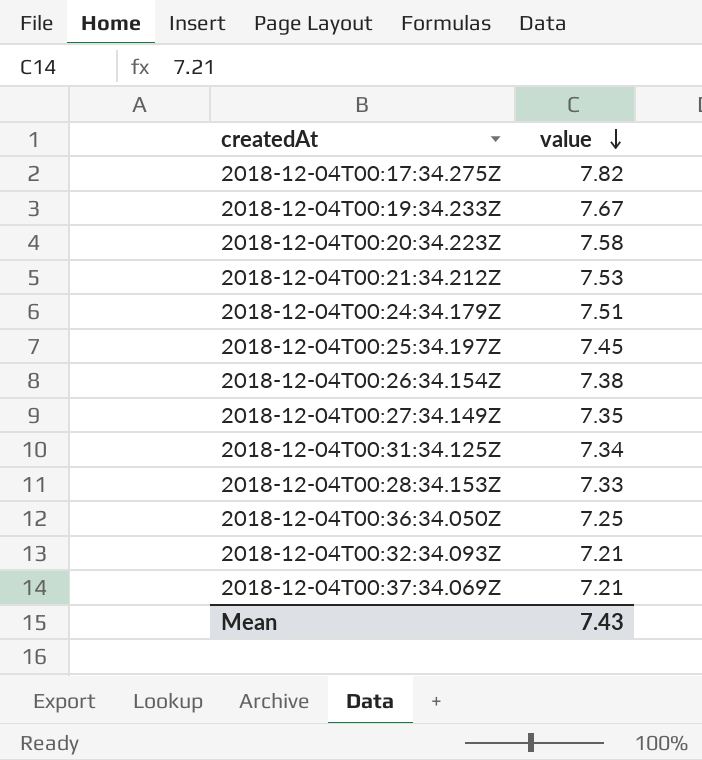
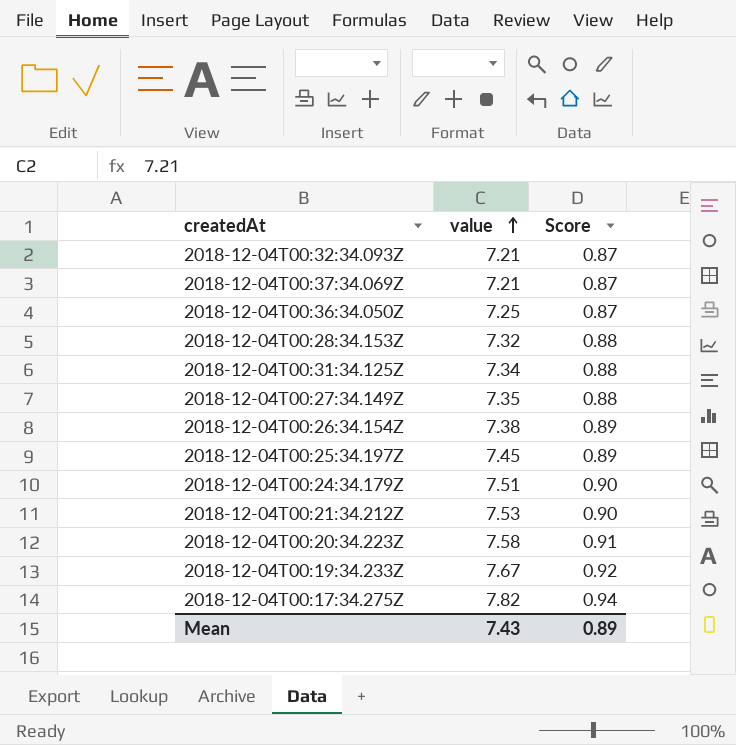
row order: value descending -> value ascending
column Score | formula: none -> [value] * 0.12
2018-12-04T00:28:34.153Z | value: 7.33 -> 7.32

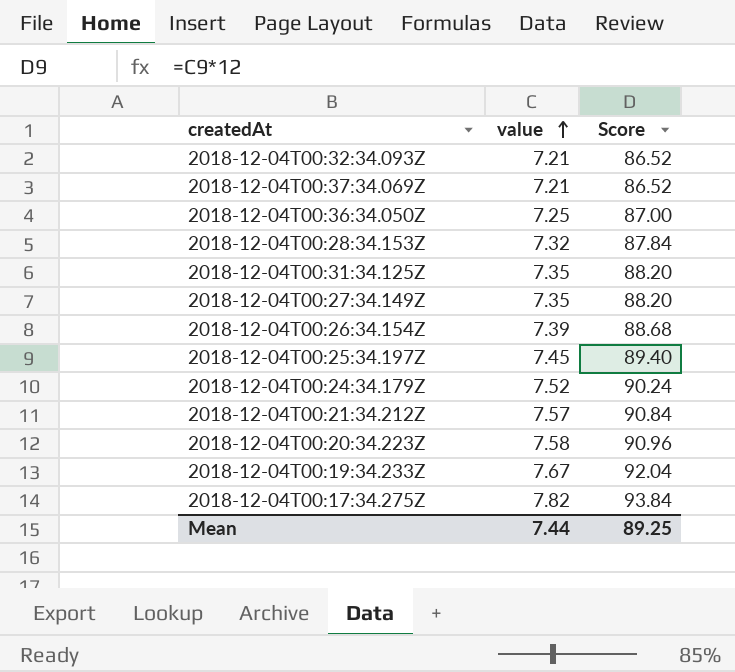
column Score | formula: [value] * 0.12 -> [value] * 12
2018-12-04T00:31:34.125Z | value: 7.34 -> 7.35
2018-12-04T00:26:34.154Z | value: 7.38 -> 7.39
2018-12-04T00:24:34.179Z | value: 7.51 -> 7.52
2018-12-04T00:21:34.212Z | value: 7.53 -> 7.57
Mean | value: 7.43 -> 7.44
Mean | Score: 0.89 -> 89.25

